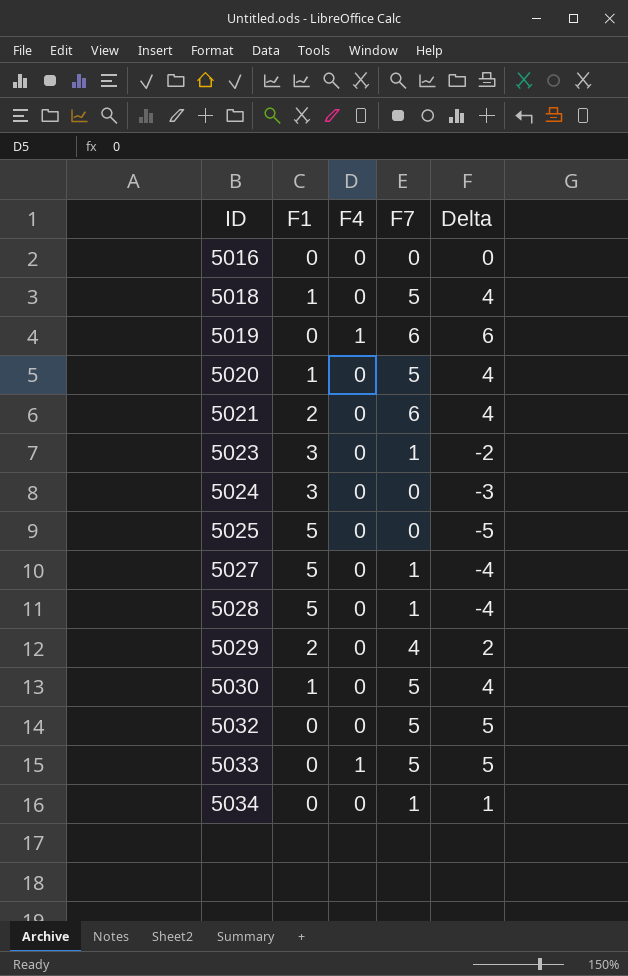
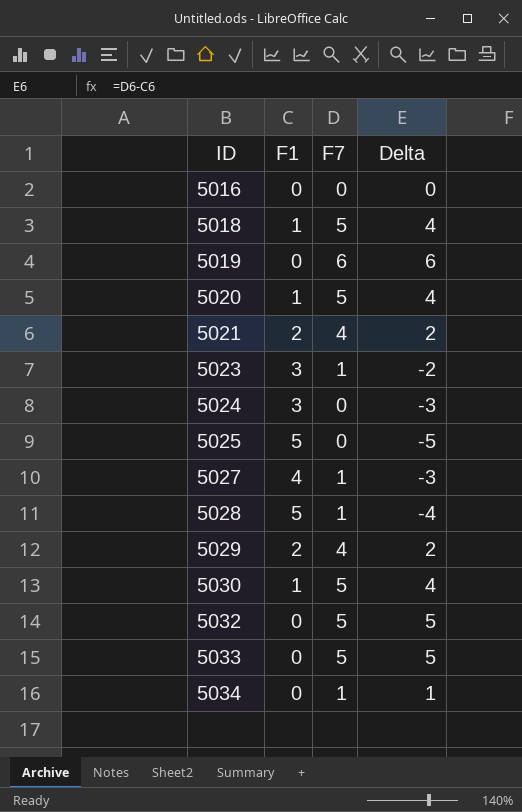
column F4 | position: 3 -> none
5021 | F7: 6 -> 4
5021 | Delta: 4 -> 2
5027 | F1: 5 -> 4
5027 | Delta: -4 -> -3

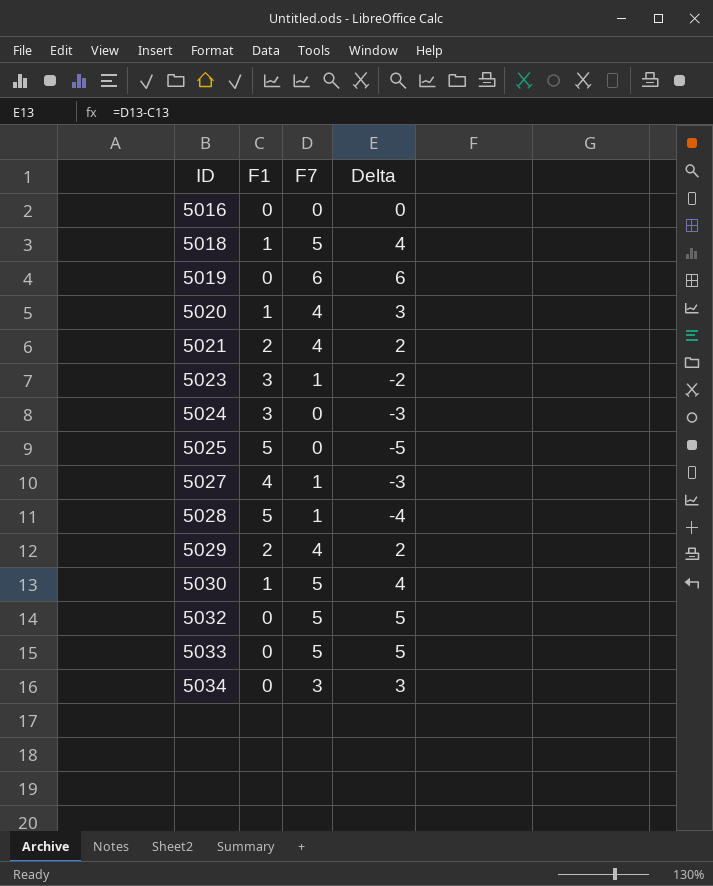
5020 | F7: 5 -> 4
5020 | Delta: 4 -> 3
5034 | F7: 1 -> 3
5034 | Delta: 1 -> 3

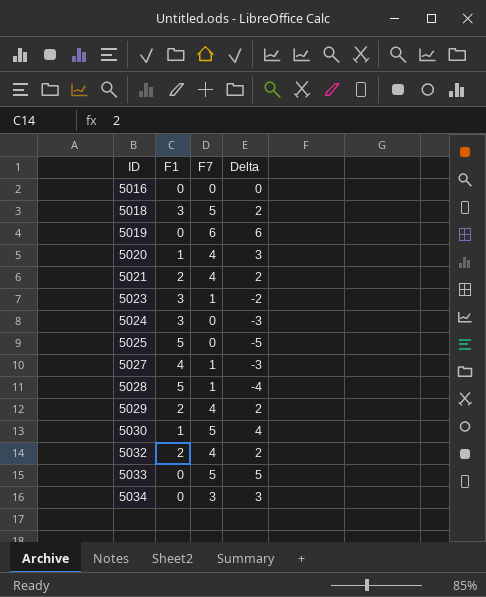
5018 | F1: 1 -> 3
5018 | Delta: 4 -> 2
5032 | F1: 0 -> 2
5032 | F7: 5 -> 4
5032 | Delta: 5 -> 2

